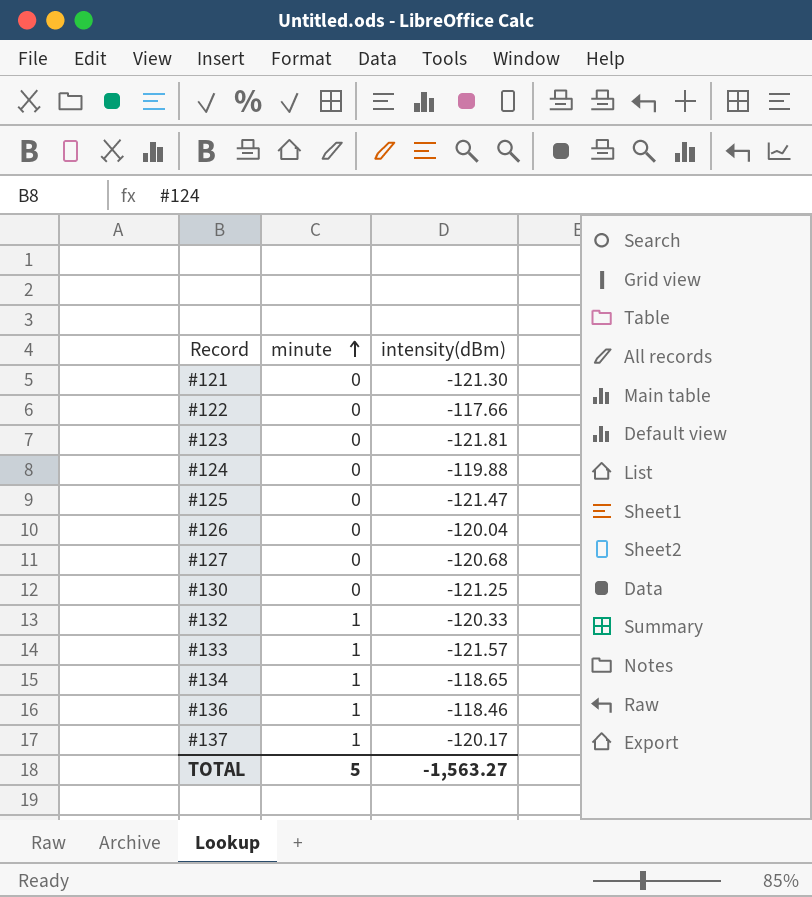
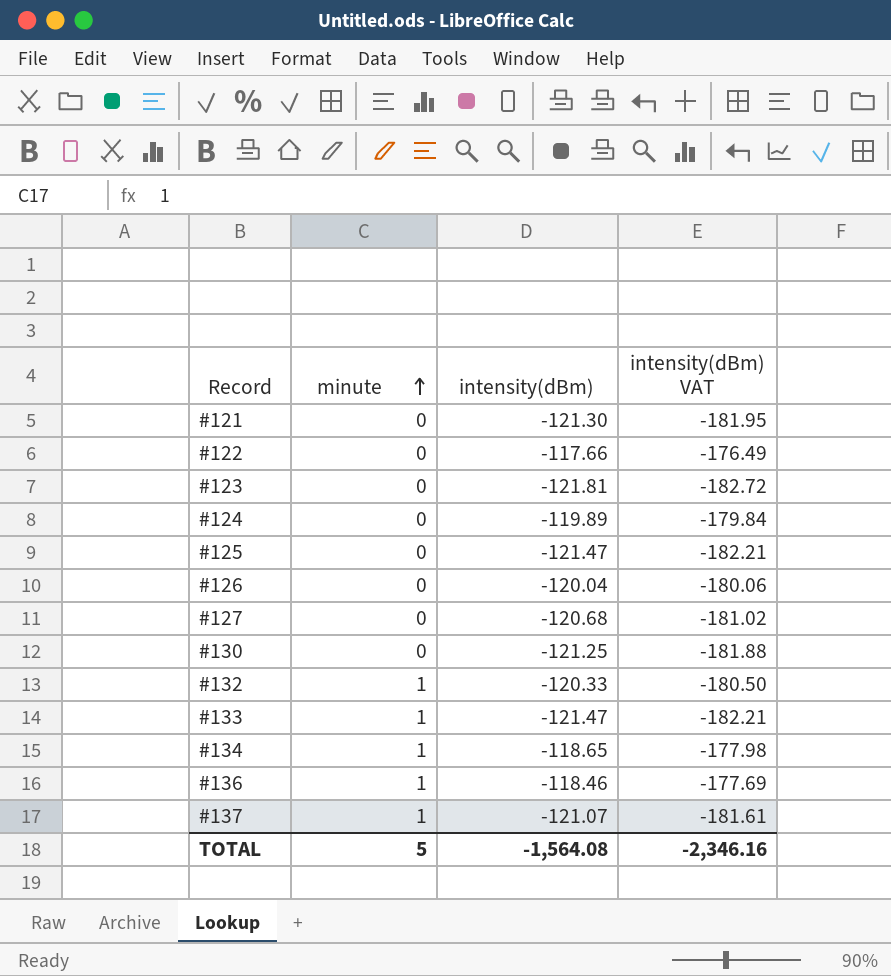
column intensity(dBm) VAT | formula: none -> [intensity(dBm)] * 1.5
#124 | intensity(dBm): -119.88 -> -119.89
#133 | intensity(dBm): -121.57 -> -121.47
#137 | intensity(dBm): -120.17 -> -121.07
TOTAL | intensity(dBm): -1,563.27 -> -1,564.08

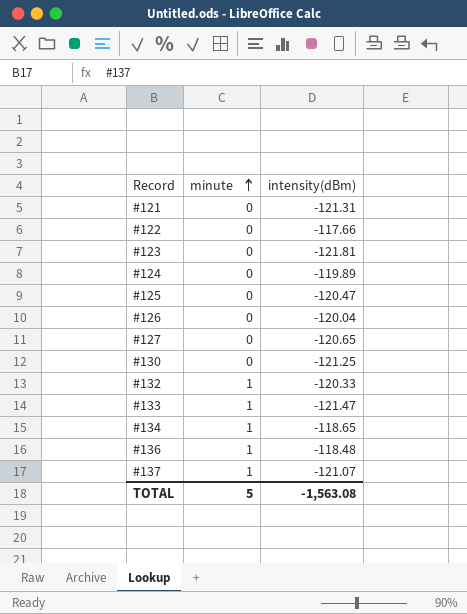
column intensity(dBm) VAT | formula: [intensity(dBm)] * 1.5 -> none
#121 | intensity(dBm): -121.30 -> -121.31
#125 | intensity(dBm): -121.47 -> -120.47
#127 | intensity(dBm): -120.68 -> -120.65
#136 | intensity(dBm): -118.46 -> -118.48
TOTAL | intensity(dBm): -1,564.08 -> -1,563.08

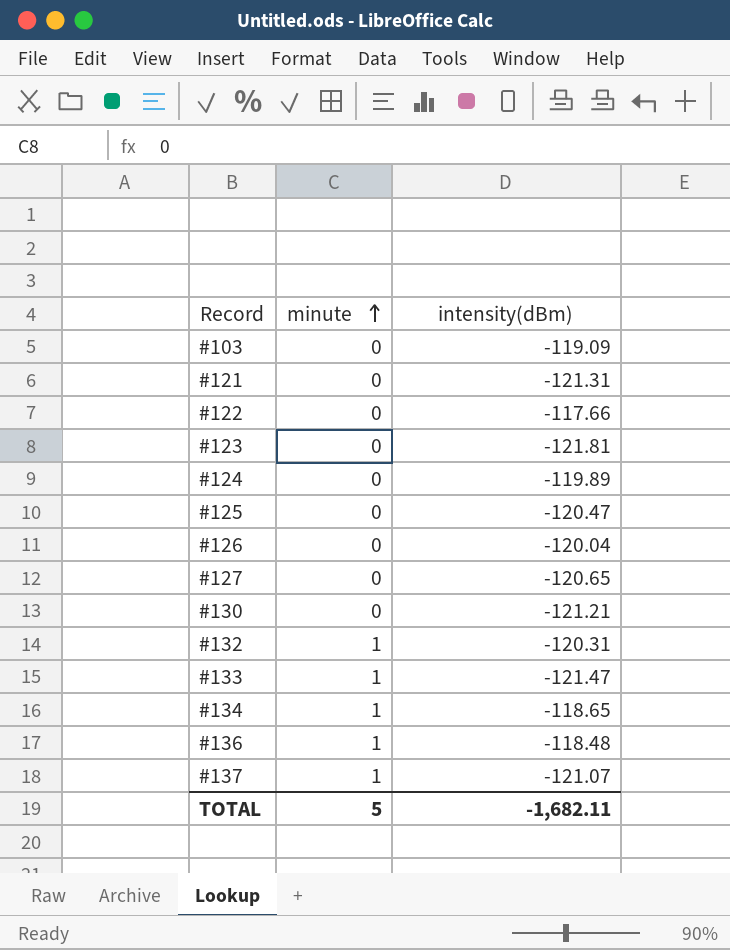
row #103: none -> 0 | -119.09
#130 | intensity(dBm): -121.25 -> -121.21
#132 | intensity(dBm): -120.33 -> -120.31
TOTAL | intensity(dBm): -1,563.08 -> -1,682.11

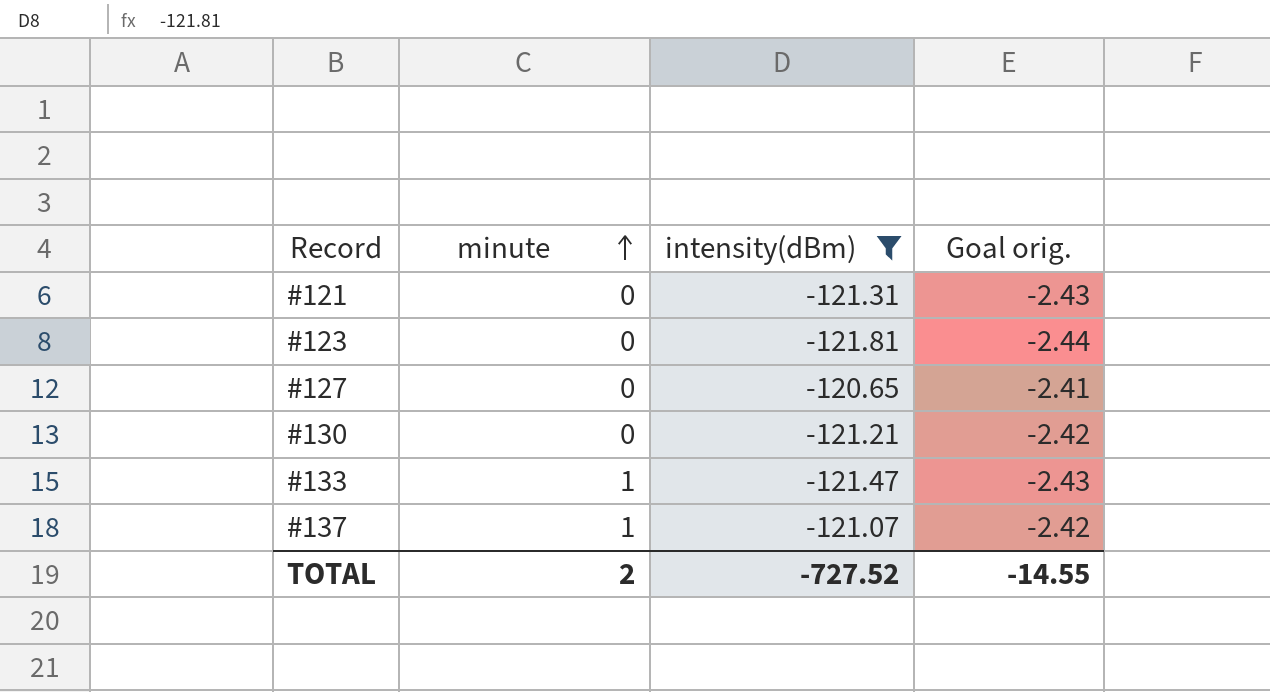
filter: none -> intensity(dBm) <= -120.65
column Goal orig. | formula: none -> [intensity(dBm)] * 0.02
TOTAL | minute: 5 -> 2
TOTAL | intensity(dBm): -1,682.11 -> -727.52

